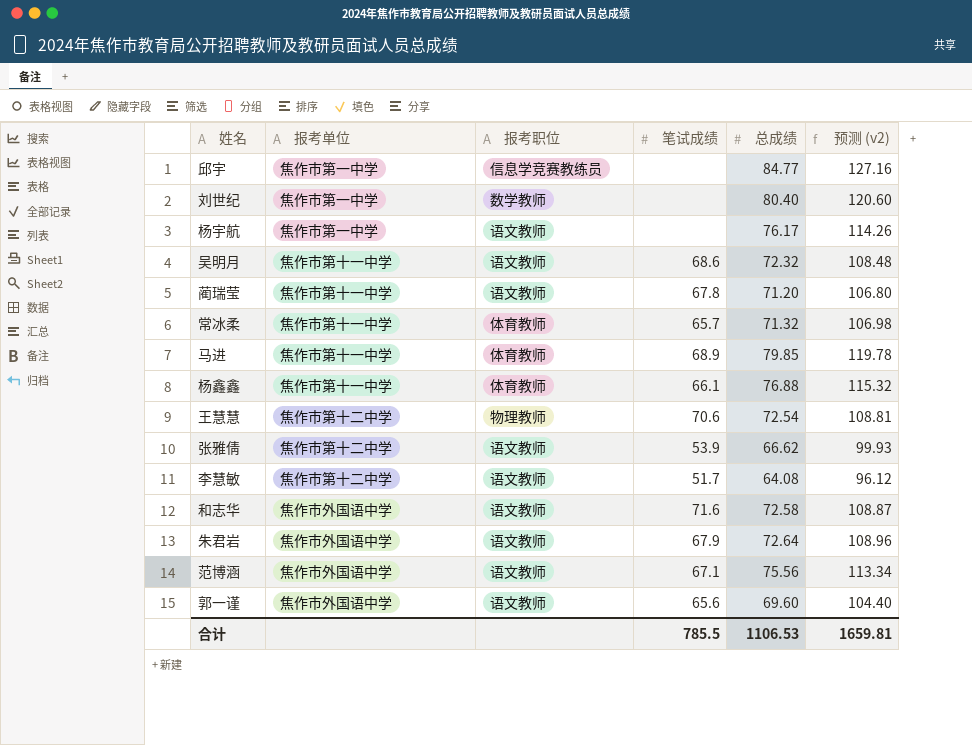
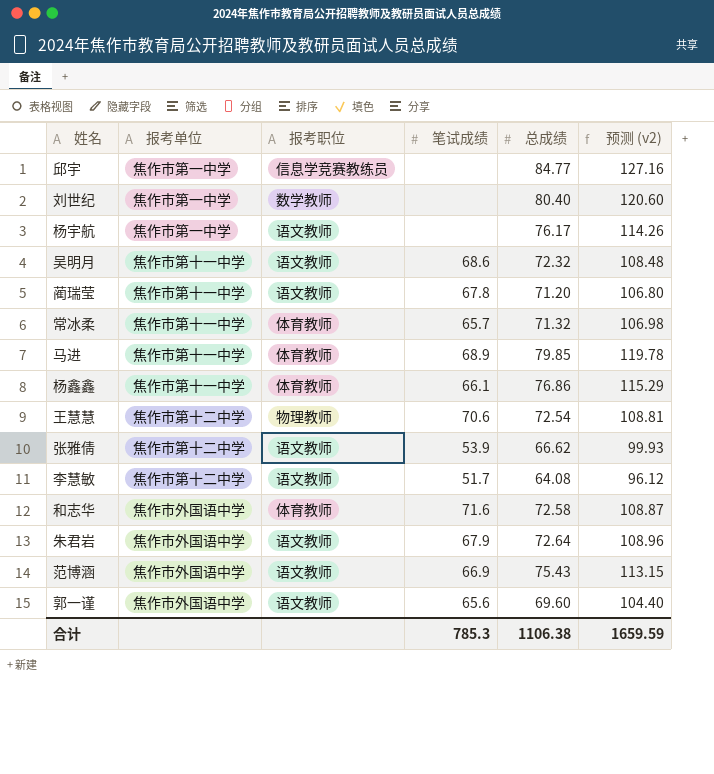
杨鑫鑫 | 总成绩: 76.88 -> 76.86
杨鑫鑫 | 预测 (v2): 115.32 -> 115.29
和志华 | 报考职位: 语文教师 -> 体育教师
范博涵 | 笔试成绩: 67.1 -> 66.9
范博涵 | 总成绩: 75.56 -> 75.43
范博涵 | 预测 (v2): 113.34 -> 113.15
合计 | 笔试成绩: 785.5 -> 785.3
合计 | 总成绩: 1106.53 -> 1106.38
合计 | 预测 (v2): 1659.81 -> 1659.59

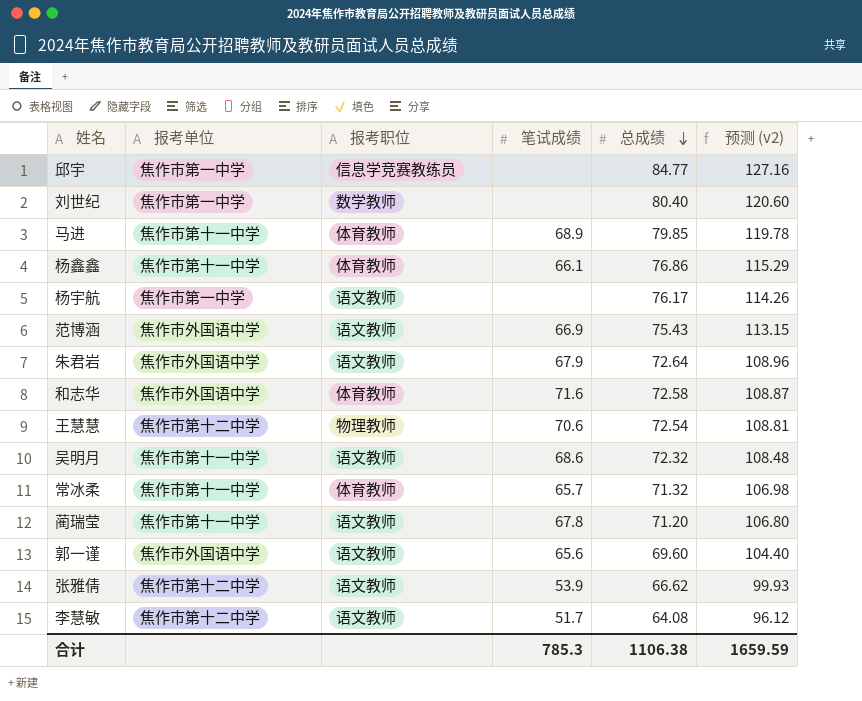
row order: none -> 总成绩 descending

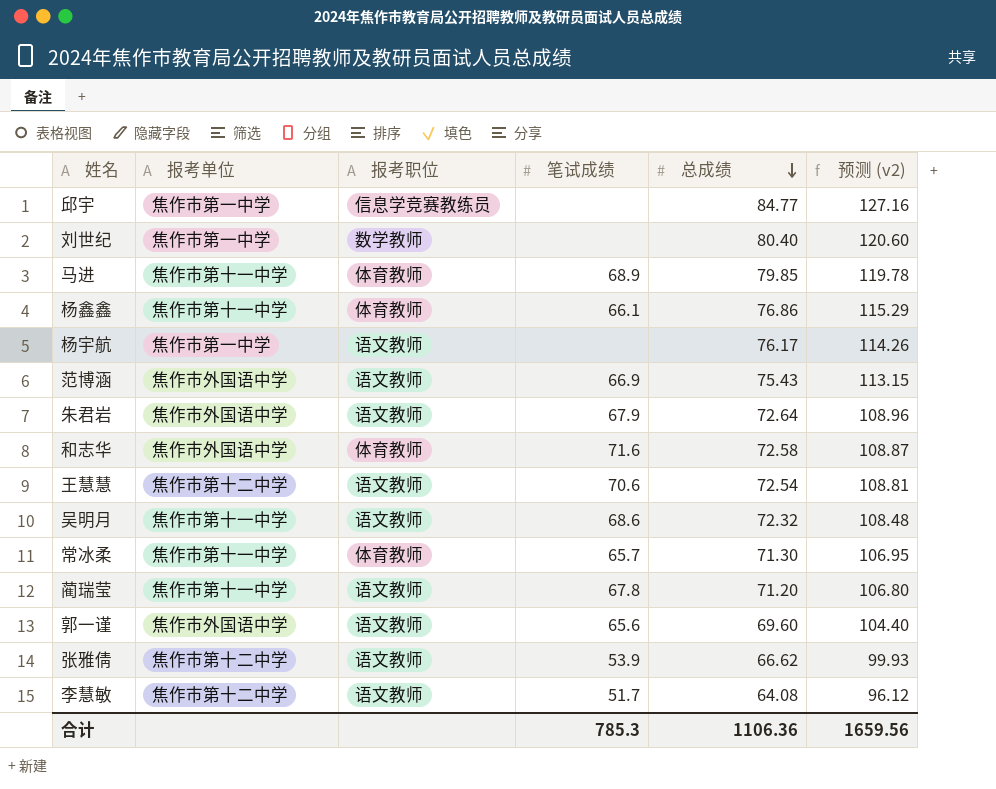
王慧慧 | 报考职位: 物理教师 -> 语文教师
常冰柔 | 总成绩: 71.32 -> 71.30
常冰柔 | 预测 (v2): 106.98 -> 106.95
合计 | 总成绩: 1106.38 -> 1106.36
合计 | 预测 (v2): 1659.59 -> 1659.56

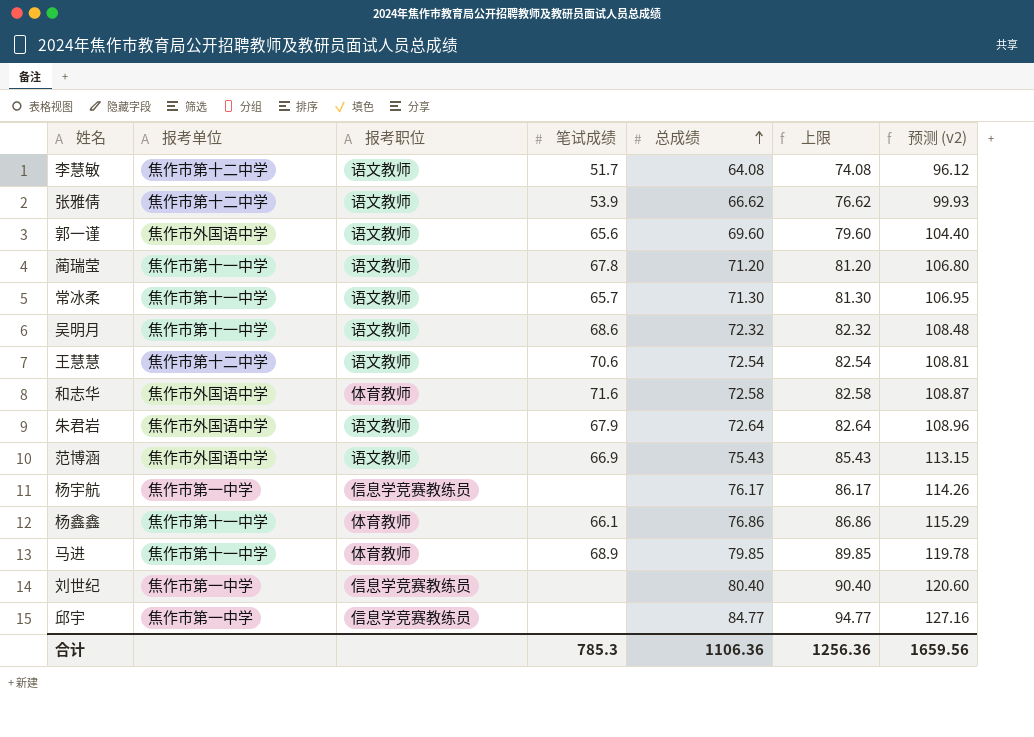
row order: 总成绩 descending -> 总成绩 ascending
column 上限 | formula: none -> [总成绩] + 10
常冰柔 | 报考职位: 体育教师 -> 语文教师
杨宇航 | 报考职位: 语文教师 -> 信息学竞赛教练员
刘世纪 | 报考职位: 数学教师 -> 信息学竞赛教练员

